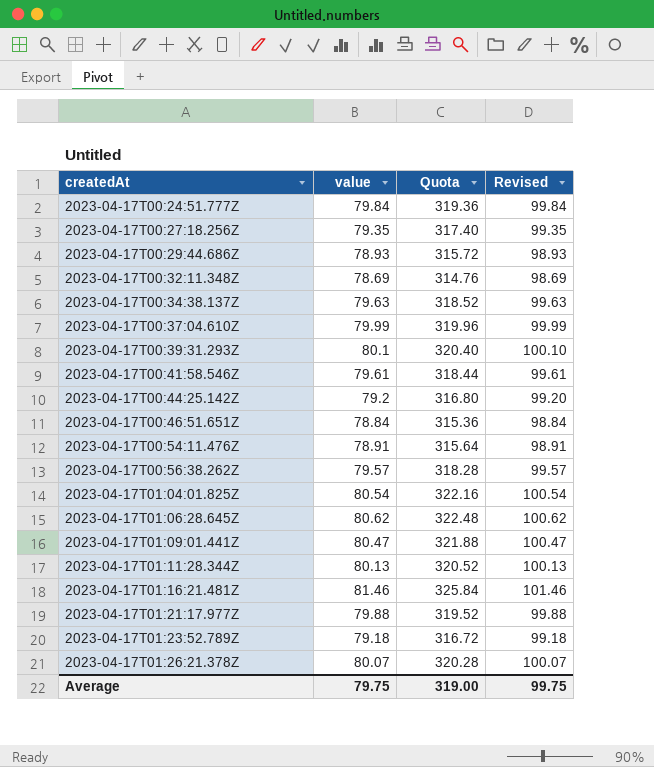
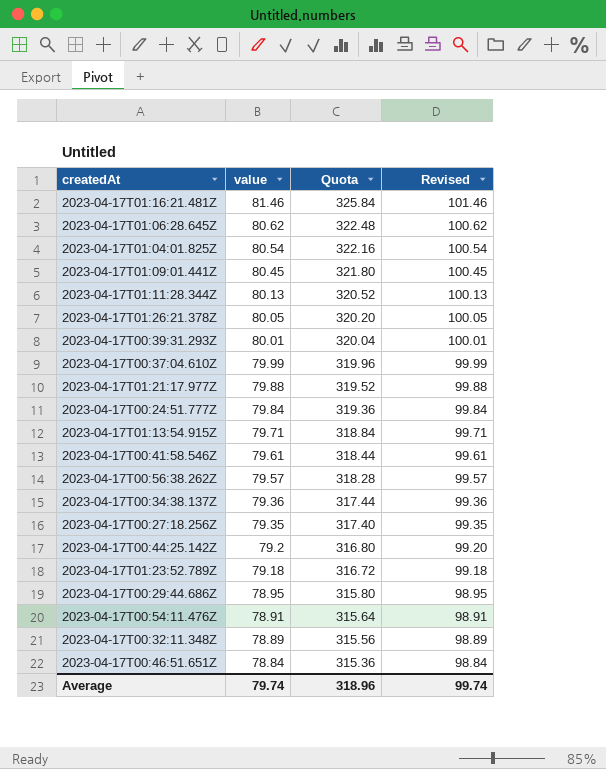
row order: createdAt ascending -> value descending
2023-04-17T01:09:01.441Z | value: 80.47 -> 80.45
2023-04-17T01:09:01.441Z | Quota: 321.88 -> 321.80
2023-04-17T01:09:01.441Z | Revised: 100.47 -> 100.45
2023-04-17T01:26:21.378Z | value: 80.07 -> 80.05
2023-04-17T01:26:21.378Z | Quota: 320.28 -> 320.20
2023-04-17T01:26:21.378Z | Revised: 100.07 -> 100.05
2023-04-17T00:39:31.293Z | value: 80.1 -> 80.01
2023-04-17T00:39:31.293Z | Quota: 320.40 -> 320.04
2023-04-17T00:39:31.293Z | Revised: 100.10 -> 100.01
row 2023-04-17T01:13:54.915Z: none -> 79.71 | 318.84 | 99.71
2023-04-17T00:34:38.137Z | value: 79.63 -> 79.36
2023-04-17T00:34:38.137Z | Quota: 318.52 -> 317.44
2023-04-17T00:34:38.137Z | Revised: 99.63 -> 99.36
2023-04-17T00:29:44.686Z | value: 78.93 -> 78.95
2023-04-17T00:29:44.686Z | Quota: 315.72 -> 315.80
2023-04-17T00:29:44.686Z | Revised: 98.93 -> 98.95
2023-04-17T00:32:11.348Z | value: 78.69 -> 78.89
2023-04-17T00:32:11.348Z | Quota: 314.76 -> 315.56
2023-04-17T00:32:11.348Z | Revised: 98.69 -> 98.89
Average | value: 79.75 -> 79.74
Average | Quota: 319.00 -> 318.96
Average | Revised: 99.75 -> 99.74

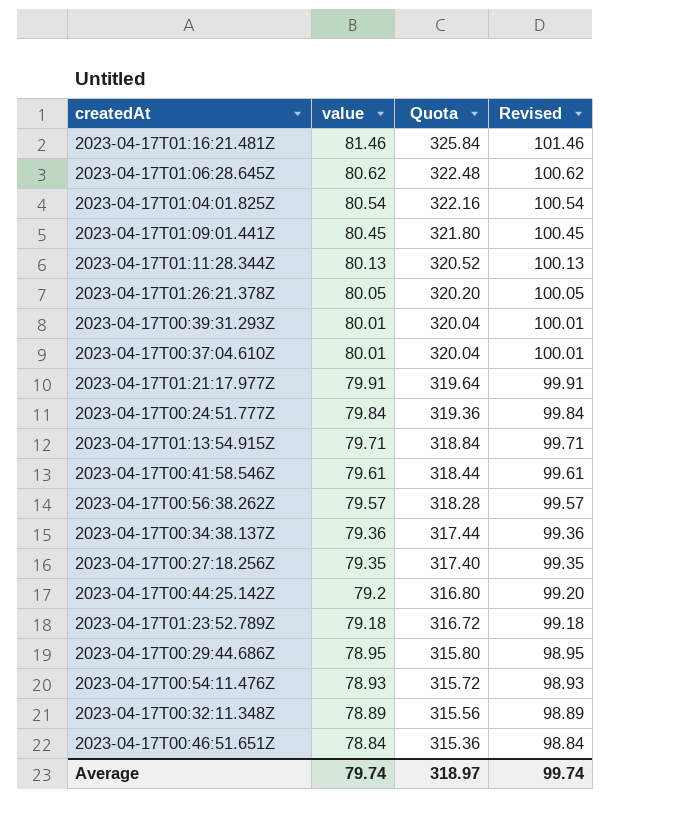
2023-04-17T00:37:04.610Z | value: 79.99 -> 80.01
2023-04-17T00:37:04.610Z | Quota: 319.96 -> 320.04
2023-04-17T00:37:04.610Z | Revised: 99.99 -> 100.01
2023-04-17T01:21:17.977Z | value: 79.88 -> 79.91
2023-04-17T01:21:17.977Z | Quota: 319.52 -> 319.64
2023-04-17T01:21:17.977Z | Revised: 99.88 -> 99.91
2023-04-17T00:54:11.476Z | value: 78.91 -> 78.93
2023-04-17T00:54:11.476Z | Quota: 315.64 -> 315.72
2023-04-17T00:54:11.476Z | Revised: 98.91 -> 98.93
Average | Quota: 318.96 -> 318.97

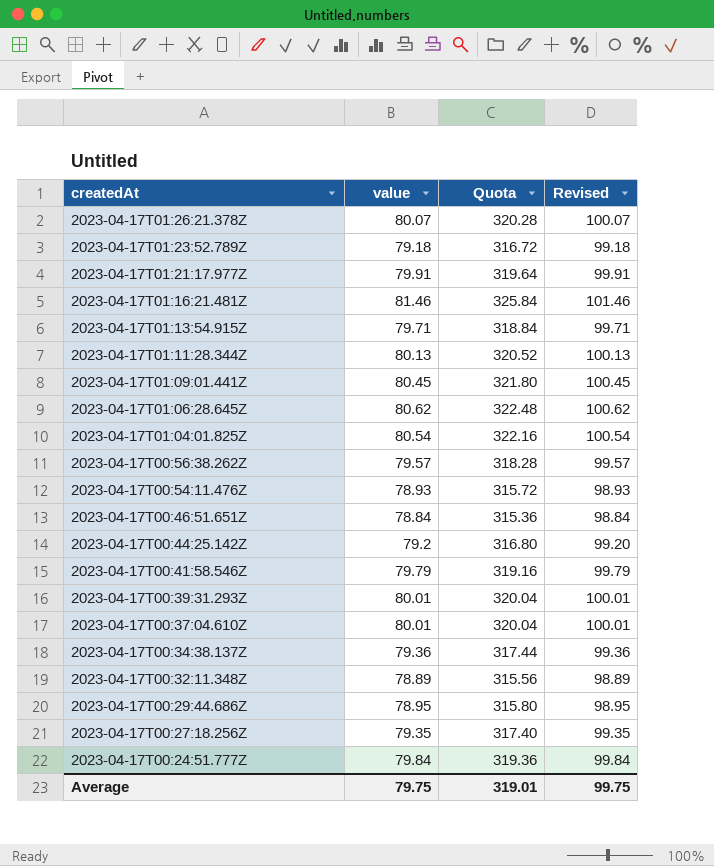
row order: value descending -> createdAt descending
2023-04-17T01:26:21.378Z | value: 80.05 -> 80.07
2023-04-17T01:26:21.378Z | Quota: 320.20 -> 320.28
2023-04-17T01:26:21.378Z | Revised: 100.05 -> 100.07
2023-04-17T00:41:58.546Z | value: 79.61 -> 79.79
2023-04-17T00:41:58.546Z | Quota: 318.44 -> 319.16
2023-04-17T00:41:58.546Z | Revised: 99.61 -> 99.79
Average | value: 79.74 -> 79.75
Average | Quota: 318.97 -> 319.01
Average | Revised: 99.74 -> 99.75

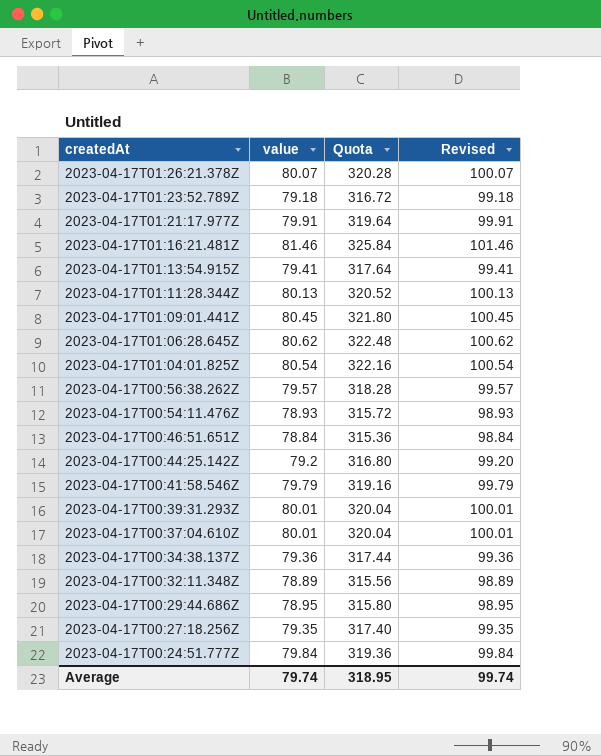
2023-04-17T01:13:54.915Z | value: 79.71 -> 79.41
2023-04-17T01:13:54.915Z | Quota: 318.84 -> 317.64
2023-04-17T01:13:54.915Z | Revised: 99.71 -> 99.41
Average | value: 79.75 -> 79.74
Average | Quota: 319.01 -> 318.95
Average | Revised: 99.75 -> 99.74

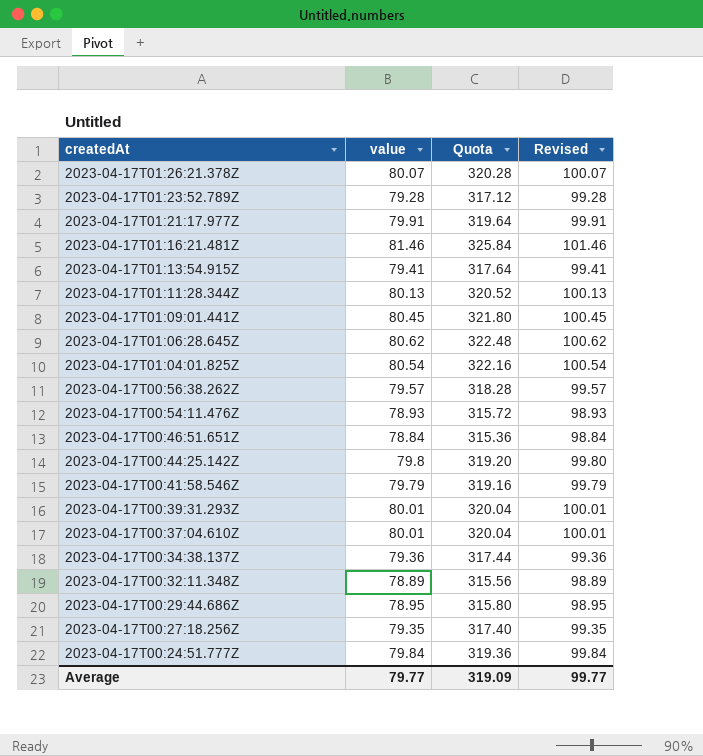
2023-04-17T01:23:52.789Z | value: 79.18 -> 79.28
2023-04-17T01:23:52.789Z | Quota: 316.72 -> 317.12
2023-04-17T01:23:52.789Z | Revised: 99.18 -> 99.28
2023-04-17T00:44:25.142Z | value: 79.2 -> 79.8
2023-04-17T00:44:25.142Z | Quota: 316.80 -> 319.20
2023-04-17T00:44:25.142Z | Revised: 99.20 -> 99.80
Average | value: 79.74 -> 79.77
Average | Quota: 318.95 -> 319.09
Average | Revised: 99.74 -> 99.77

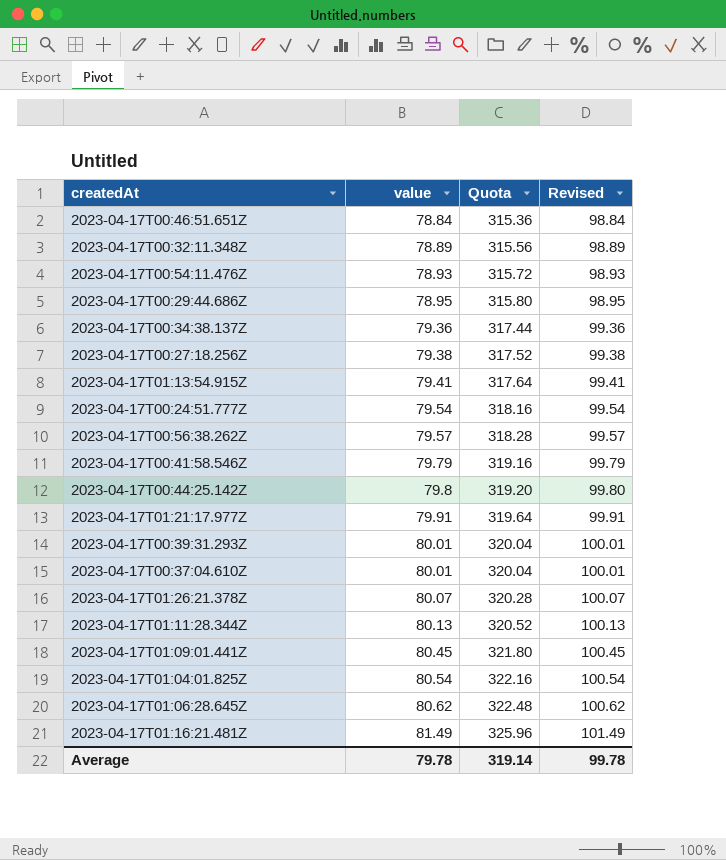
row order: createdAt descending -> value ascending
row 2023-04-17T01:23:52.789Z: 79.28 | 317.12 | 99.28 -> none
2023-04-17T00:27:18.256Z | value: 79.35 -> 79.38
2023-04-17T00:27:18.256Z | Quota: 317.40 -> 317.52
2023-04-17T00:27:18.256Z | Revised: 99.35 -> 99.38
2023-04-17T00:24:51.777Z | value: 79.84 -> 79.54
2023-04-17T00:24:51.777Z | Quota: 319.36 -> 318.16
2023-04-17T00:24:51.777Z | Revised: 99.84 -> 99.54
2023-04-17T01:16:21.481Z | value: 81.46 -> 81.49
2023-04-17T01:16:21.481Z | Quota: 325.84 -> 325.96
2023-04-17T01:16:21.481Z | Revised: 101.46 -> 101.49
Average | value: 79.77 -> 79.78
Average | Quota: 319.09 -> 319.14
Average | Revised: 99.77 -> 99.78

